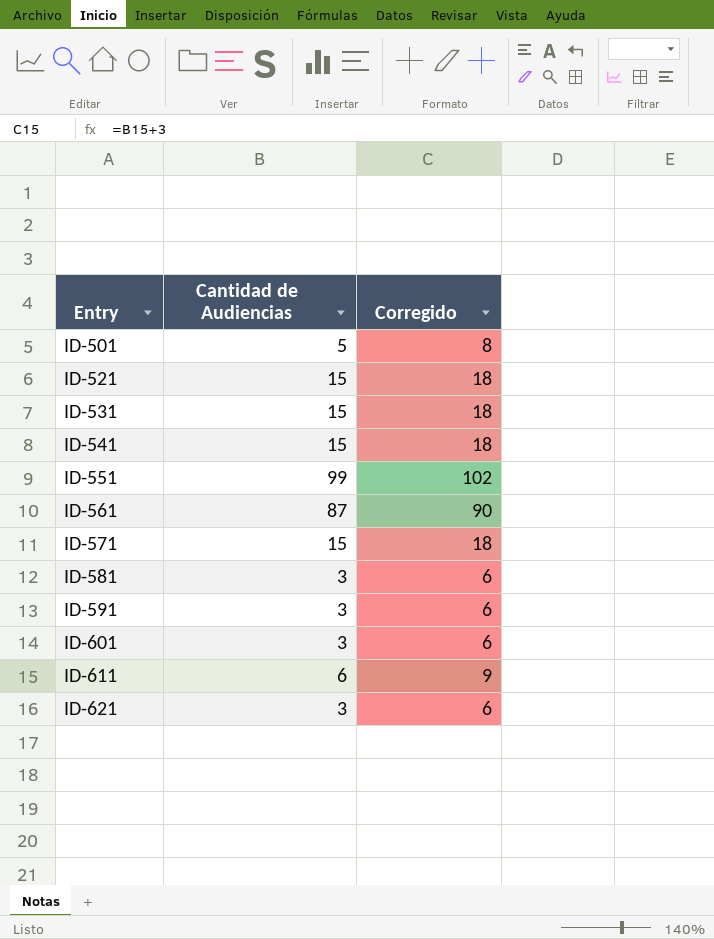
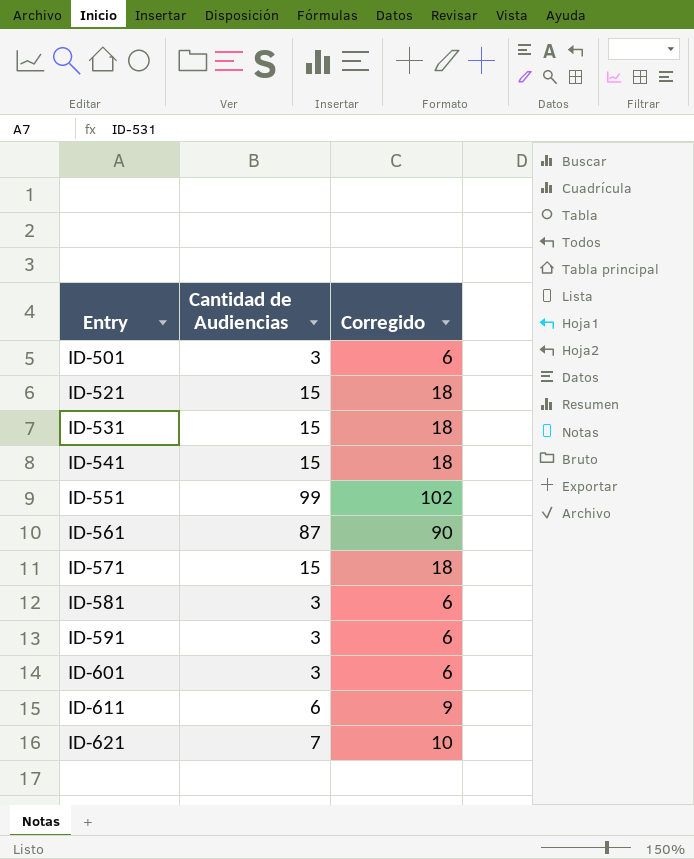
ID-501 | Cantidad de Audiencias: 5 -> 3
ID-501 | Corregido: 8 -> 6
ID-621 | Cantidad de Audiencias: 3 -> 7
ID-621 | Corregido: 6 -> 10

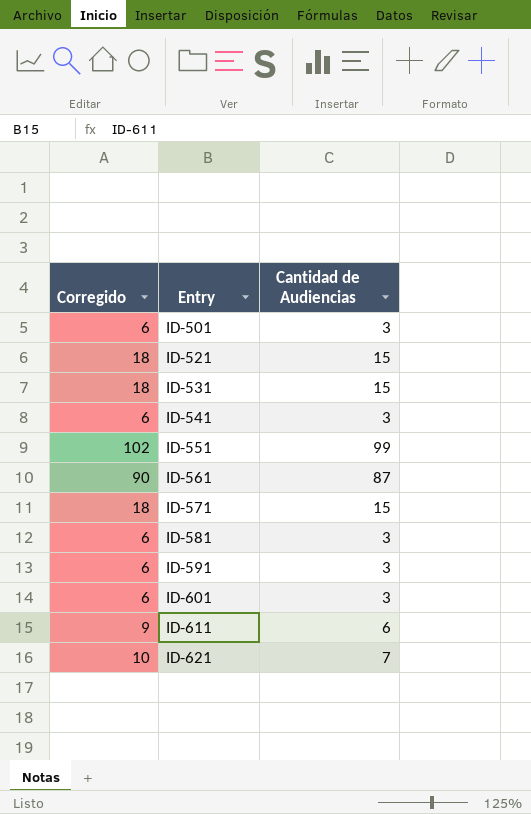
column Corregido | position: 3 -> 1
ID-541 | Corregido: 18 -> 6
ID-541 | Cantidad de Audiencias: 15 -> 3

